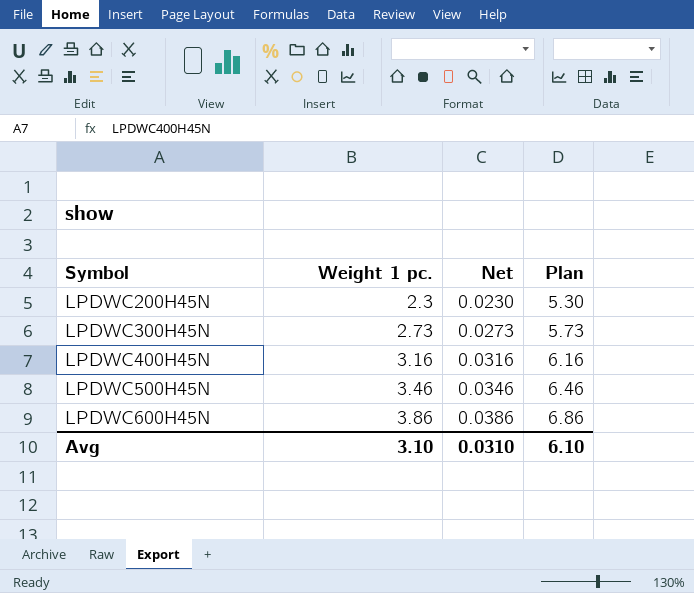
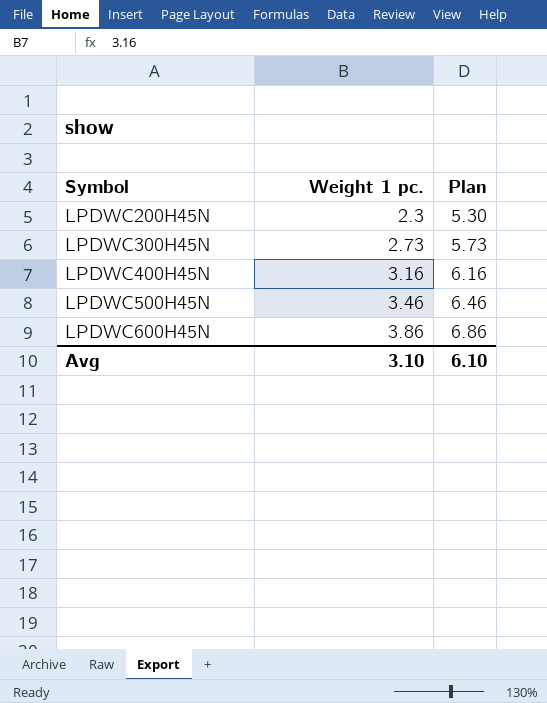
column Net | formula: [Weight 1 pc.] * 0.01 -> none

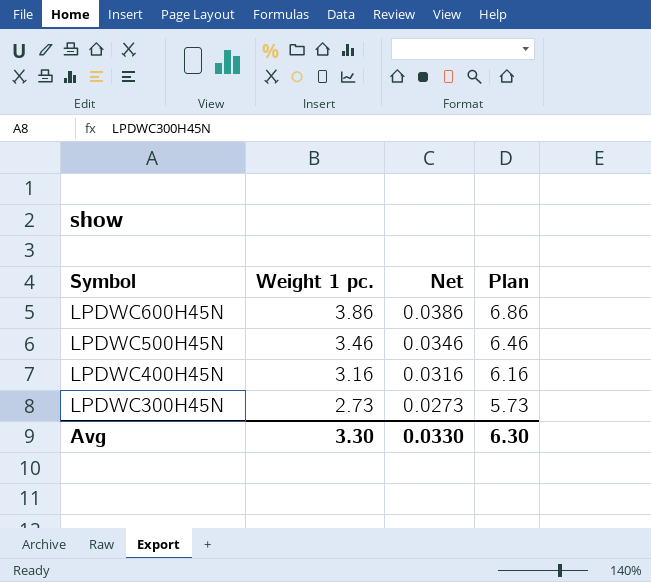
row order: Symbol ascending -> Symbol descending
column Net | formula: none -> [Weight 1 pc.] * 0.01
row LPDWC200H45N: 2.3 | 5.30 -> none
Avg | Weight 1 pc.: 3.10 -> 3.30
Avg | Plan: 6.10 -> 6.30

